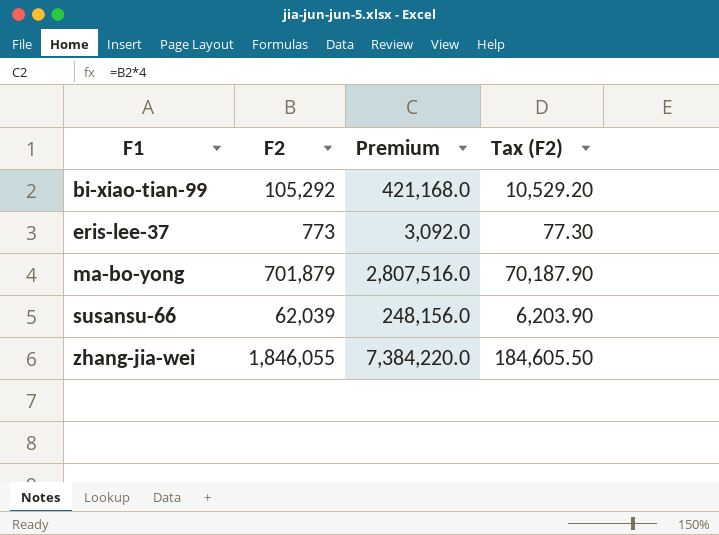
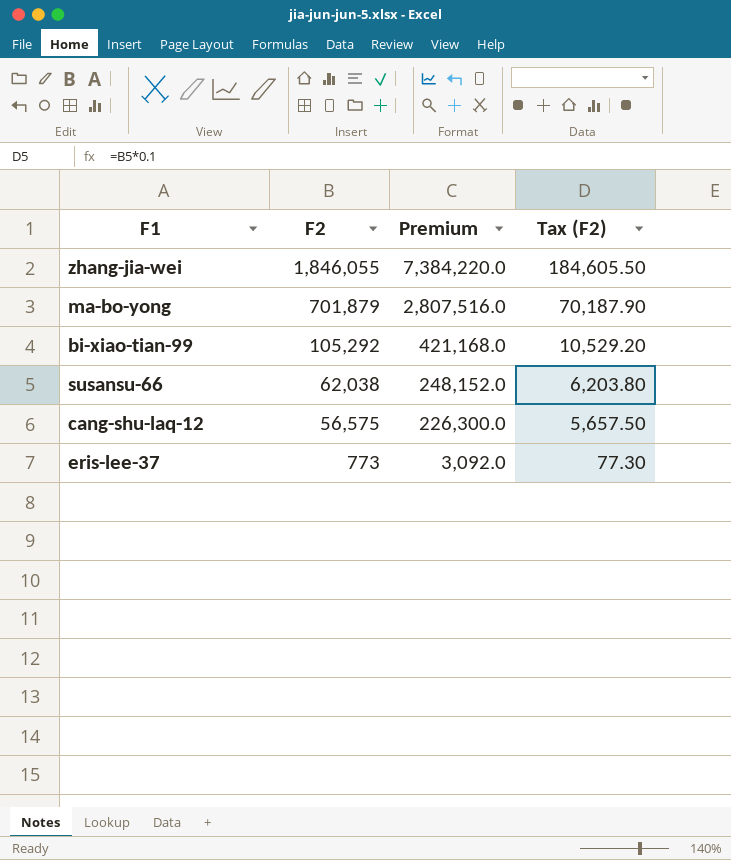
row order: F1 ascending -> F2 descending
susansu-66 | F2: 62,039 -> 62,038
susansu-66 | Premium: 248,156.0 -> 248,152.0
susansu-66 | Tax (F2): 6,203.90 -> 6,203.80
row cang-shu-laq-12: none -> 56,575 | 226,300.0 | 5,657.50

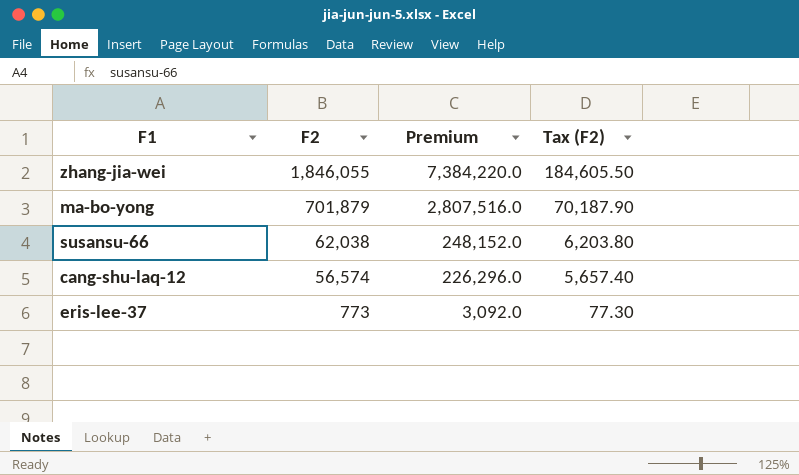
row bi-xiao-tian-99: 105,292 | 421,168.0 | 10,529.20 -> none
cang-shu-laq-12 | F2: 56,575 -> 56,574
cang-shu-laq-12 | Premium: 226,300.0 -> 226,296.0
cang-shu-laq-12 | Tax (F2): 5,657.50 -> 5,657.40

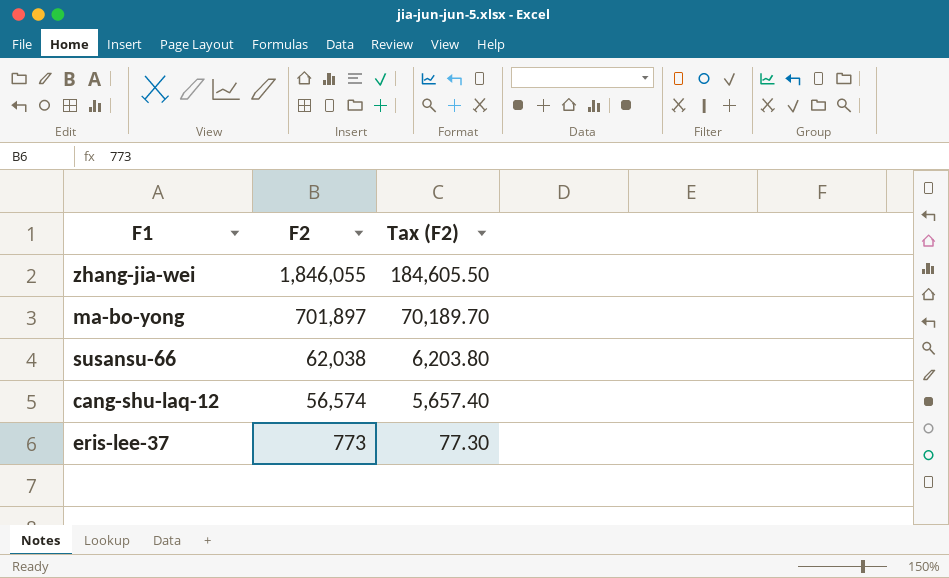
column Premium | formula: [F2] * 4 -> none
ma-bo-yong | F2: 701,879 -> 701,897
ma-bo-yong | Tax (F2): 70,187.90 -> 70,189.70

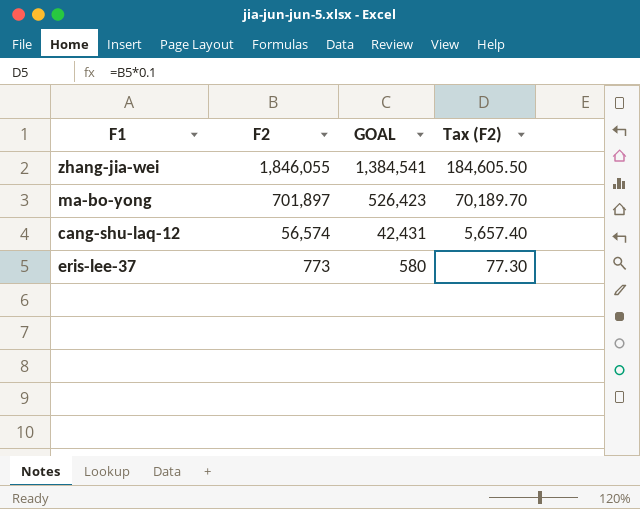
column GOAL | formula: none -> [F2] * 0.75
row susansu-66: 62,038 | 6,203.80 -> none

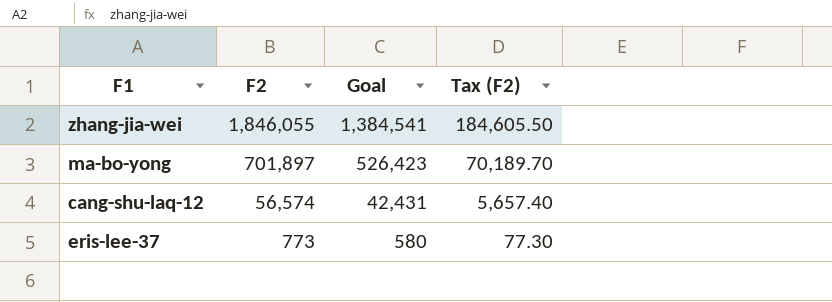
column name: GOAL -> Goal

